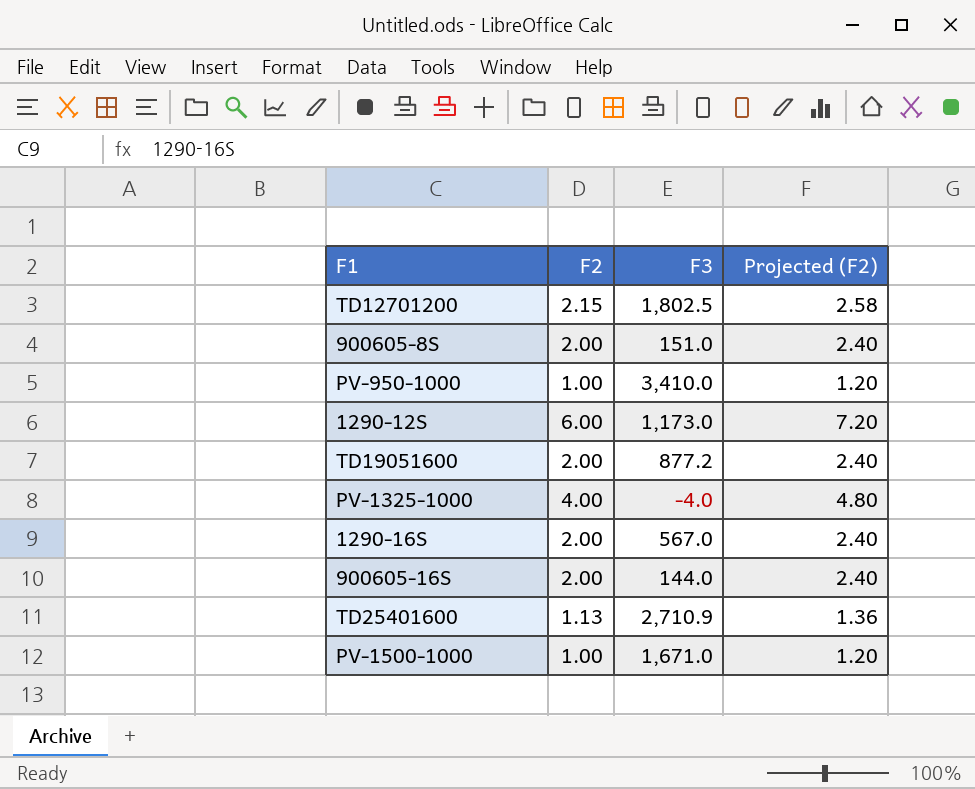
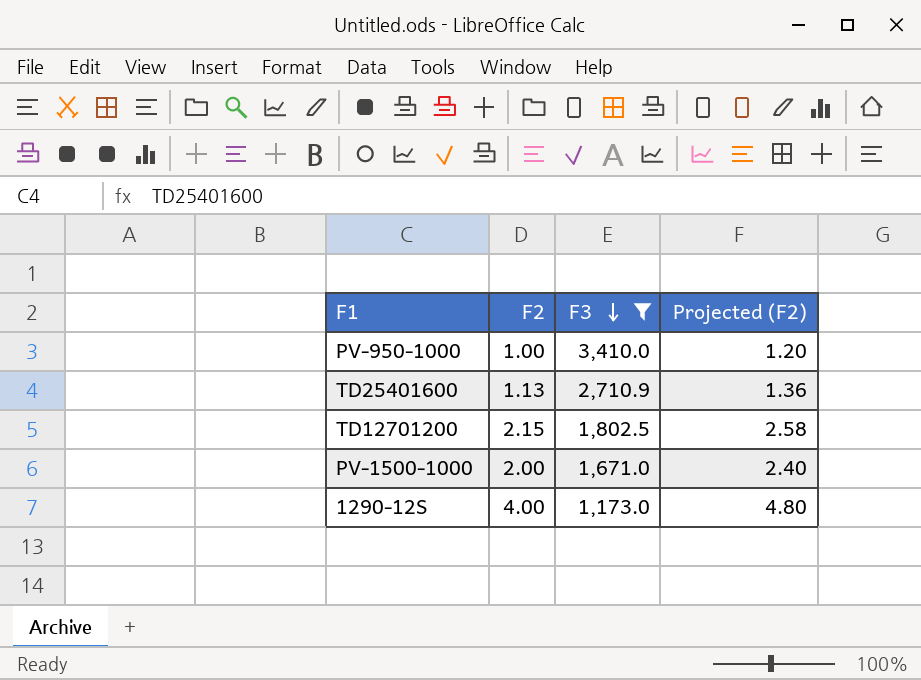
filter: none -> F3 >= 1,173.0
row order: none -> F3 descending
PV-1500-1000 | F2: 1.00 -> 2.00
PV-1500-1000 | Projected (F2): 1.20 -> 2.40
1290-12S | F2: 6.00 -> 4.00
1290-12S | Projected (F2): 7.20 -> 4.80

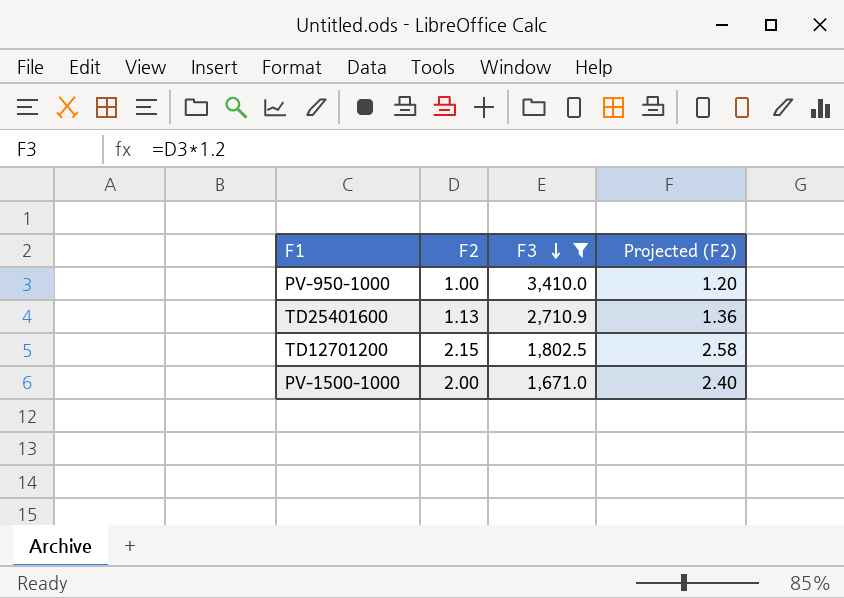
row 1290-12S: 4.00 | 1,173.0 | 4.80 -> none

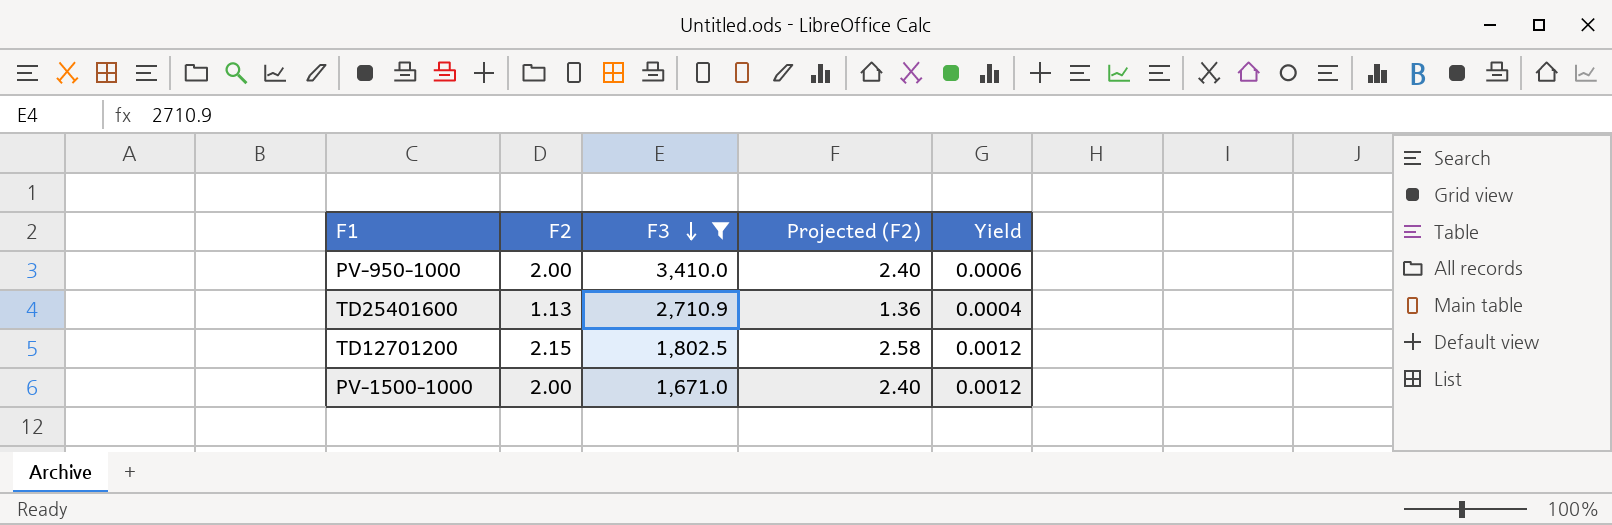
column Yield | formula: none -> [F2] / [F3]
PV-950-1000 | F2: 1.00 -> 2.00
PV-950-1000 | Projected (F2): 1.20 -> 2.40

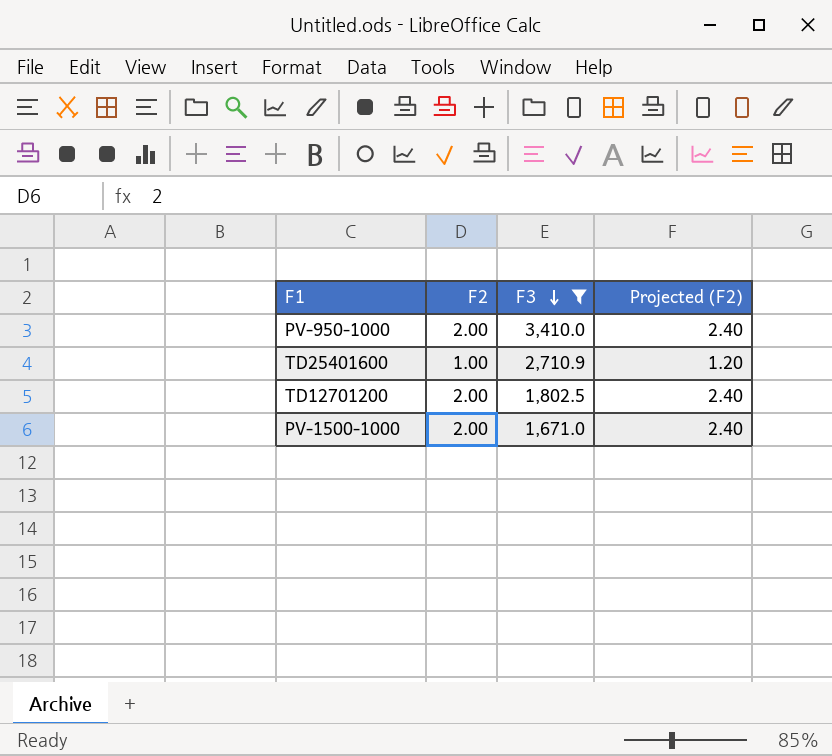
column Yield | formula: [F2] / [F3] -> none
TD25401600 | F2: 1.13 -> 1.00
TD25401600 | Projected (F2): 1.36 -> 1.20
TD12701200 | F2: 2.15 -> 2.00
TD12701200 | Projected (F2): 2.58 -> 2.40

